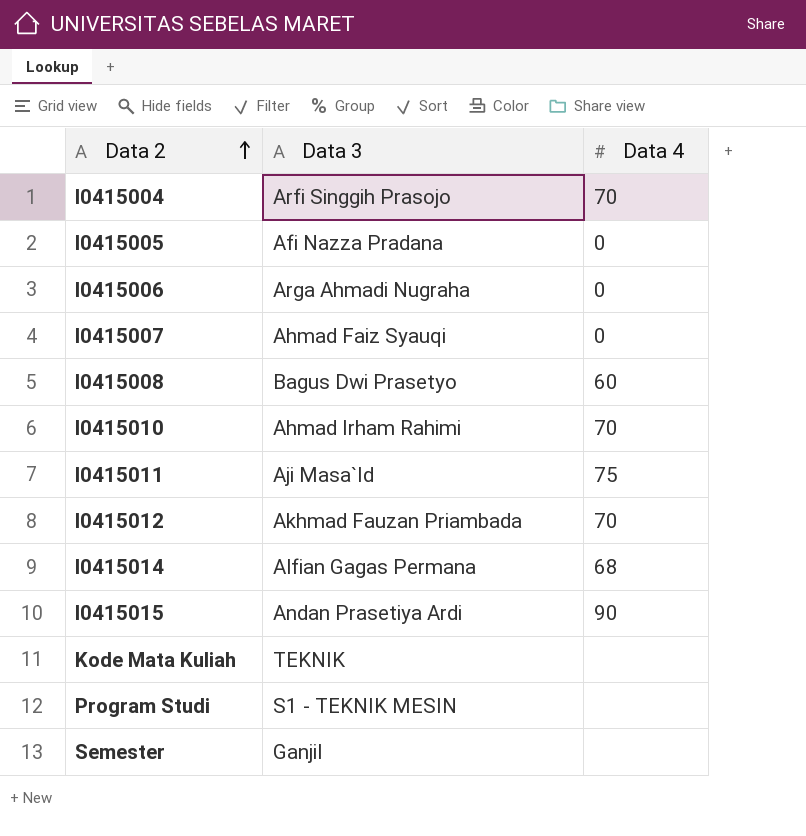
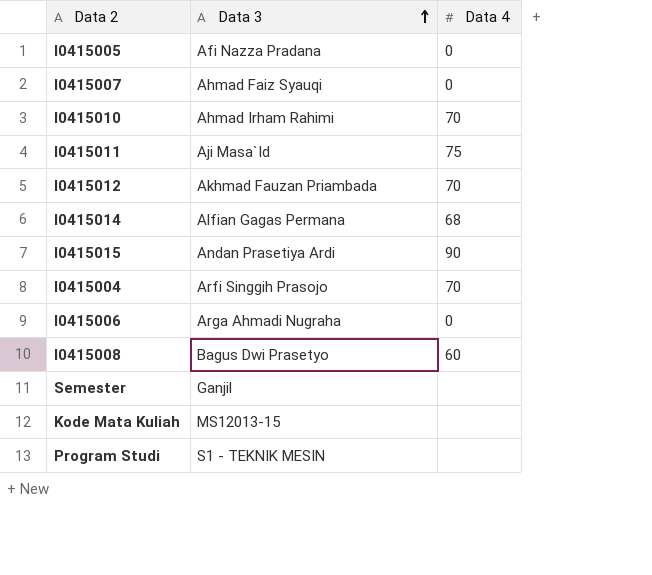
row order: Data 2 ascending -> Data 3 ascending
Kode Mata Kuliah | Data 3: TEKNIK -> MS12013-15

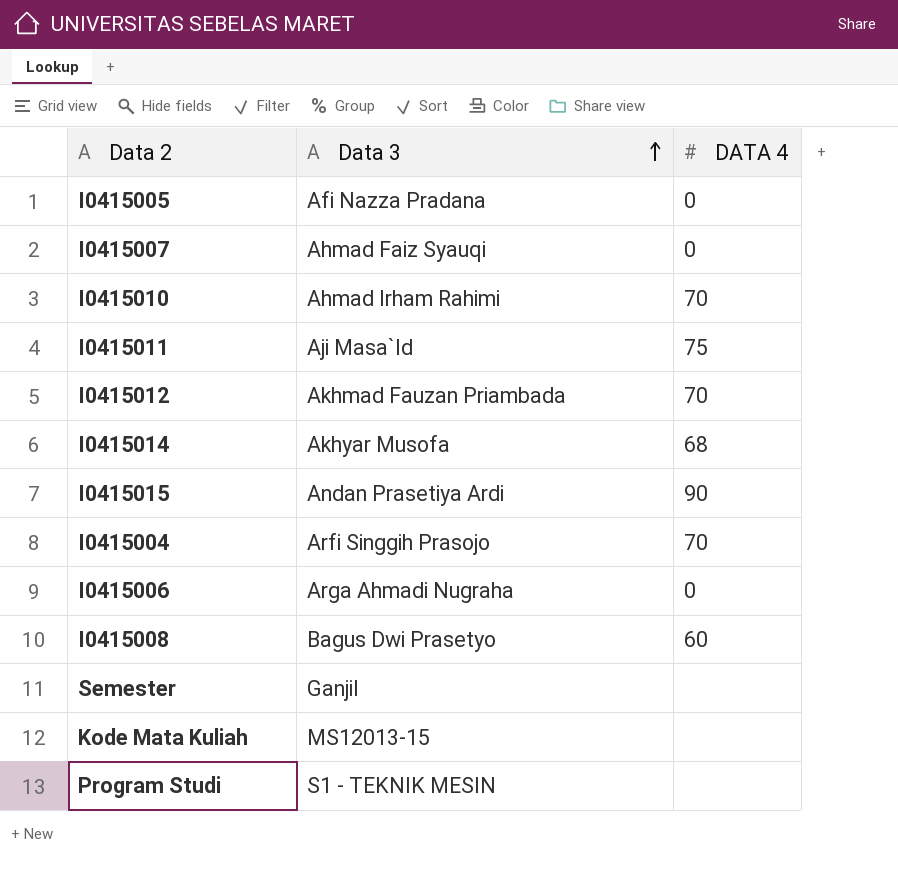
column name: Data 4 -> DATA 4
I0415014 | Data 3: Alfian Gagas Permana -> Akhyar Musofa

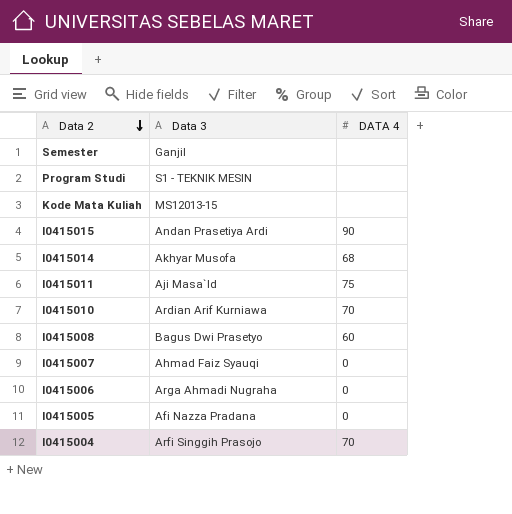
row order: Data 3 ascending -> Data 2 descending
row I0415012: Akhmad Fauzan Priambada | 70 -> none
I0415010 | Data 3: Ahmad Irham Rahimi -> Ardian Arif Kurniawa

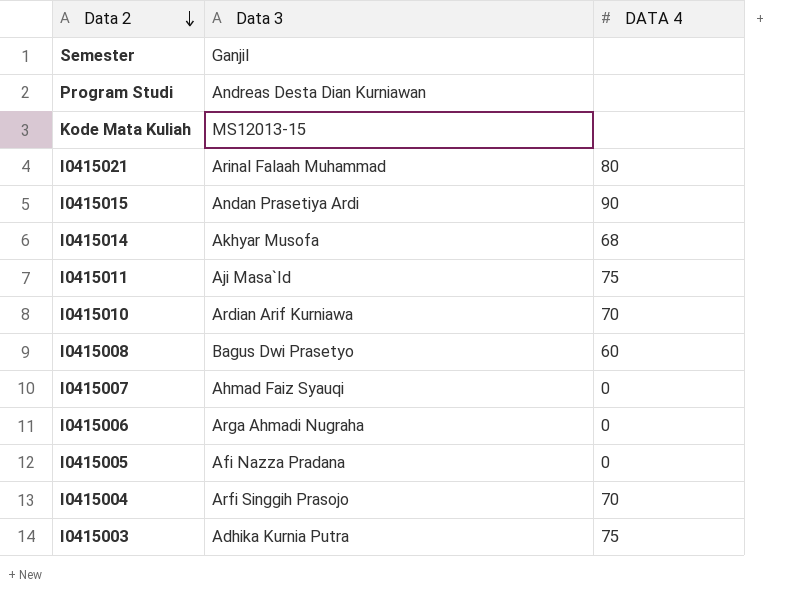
Program Studi | Data 3: S1 - TEKNIK MESIN -> Andreas Desta Dian Kurniawan
row I0415021: none -> Arinal Falaah Muhammad | 80
row I0415003: none -> Adhika Kurnia Putra | 75

